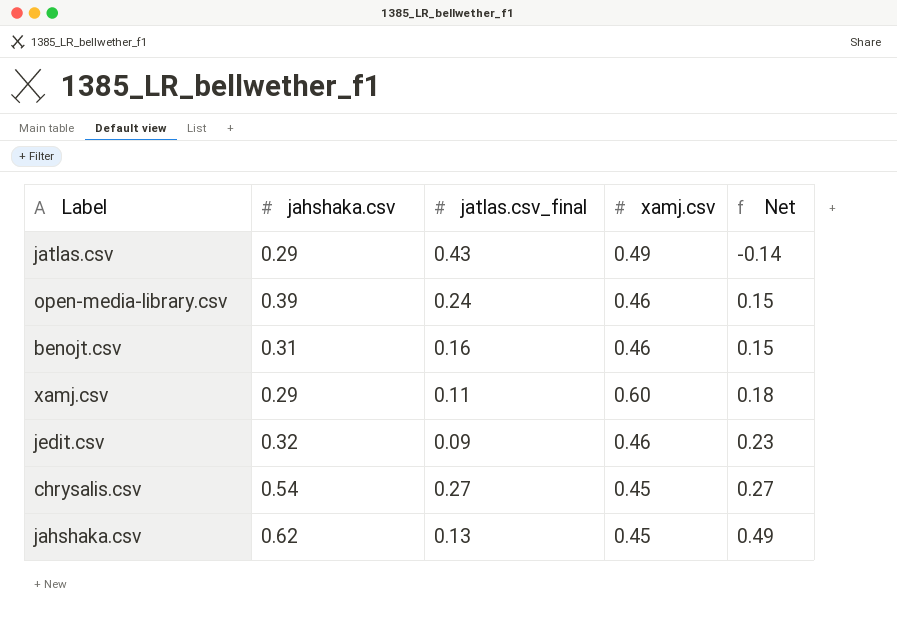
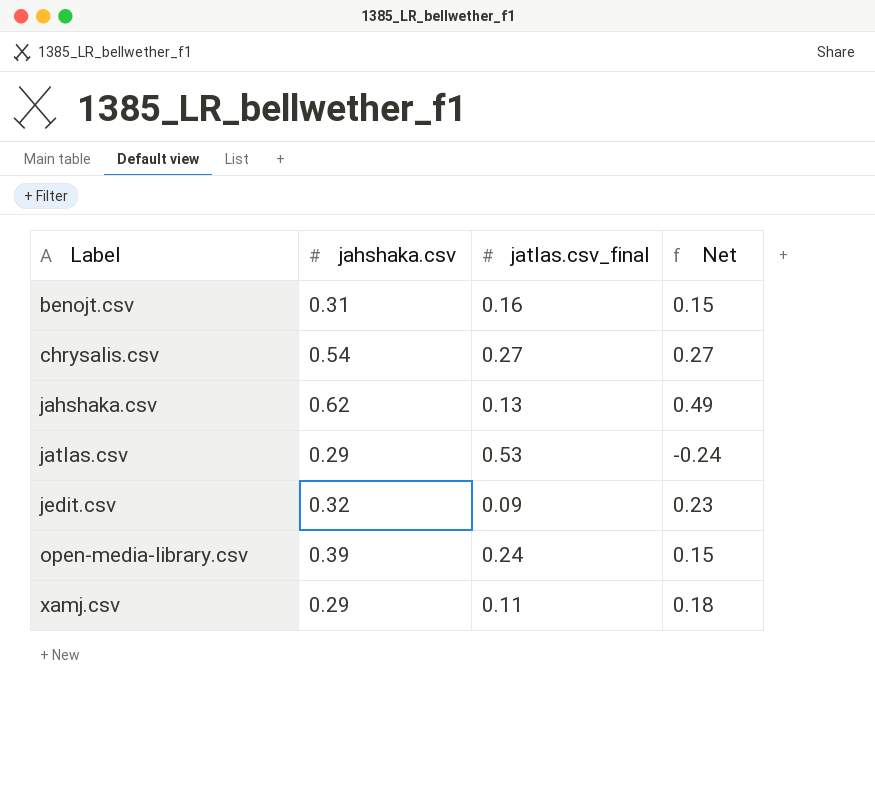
row order: Net ascending -> Label ascending
column xamj.csv | position: 4 -> none
jatlas.csv | jatlas.csv_final: 0.43 -> 0.53
jatlas.csv | Net: -0.14 -> -0.24

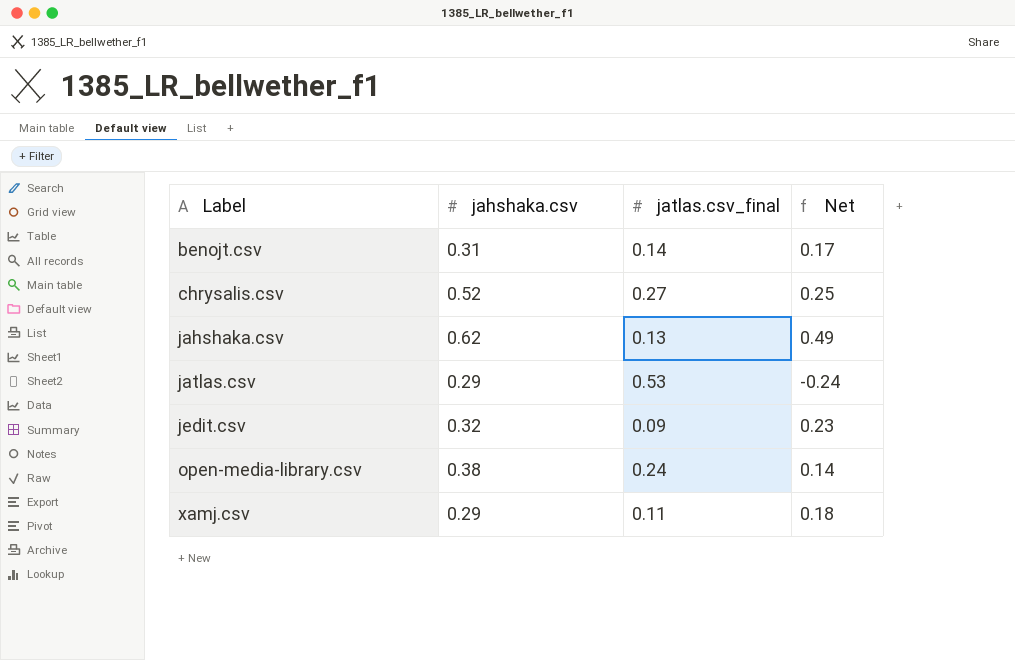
benojt.csv | jatlas.csv_final: 0.16 -> 0.14
benojt.csv | Net: 0.15 -> 0.17
chrysalis.csv | jahshaka.csv: 0.54 -> 0.52
chrysalis.csv | Net: 0.27 -> 0.25
open-media-library.csv | jahshaka.csv: 0.39 -> 0.38
open-media-library.csv | Net: 0.15 -> 0.14

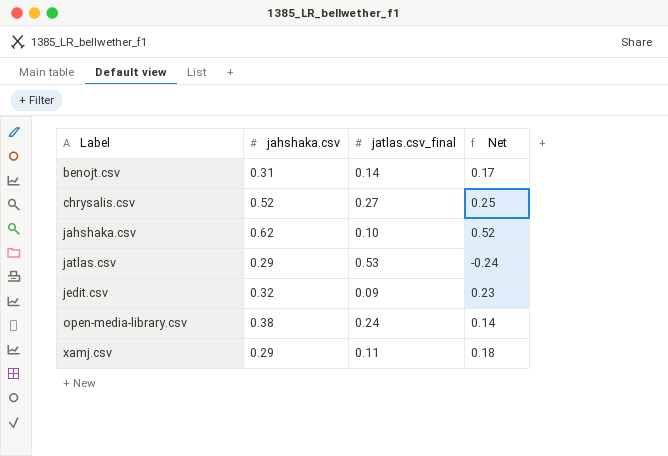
jahshaka.csv | jatlas.csv_final: 0.13 -> 0.10
jahshaka.csv | Net: 0.49 -> 0.52

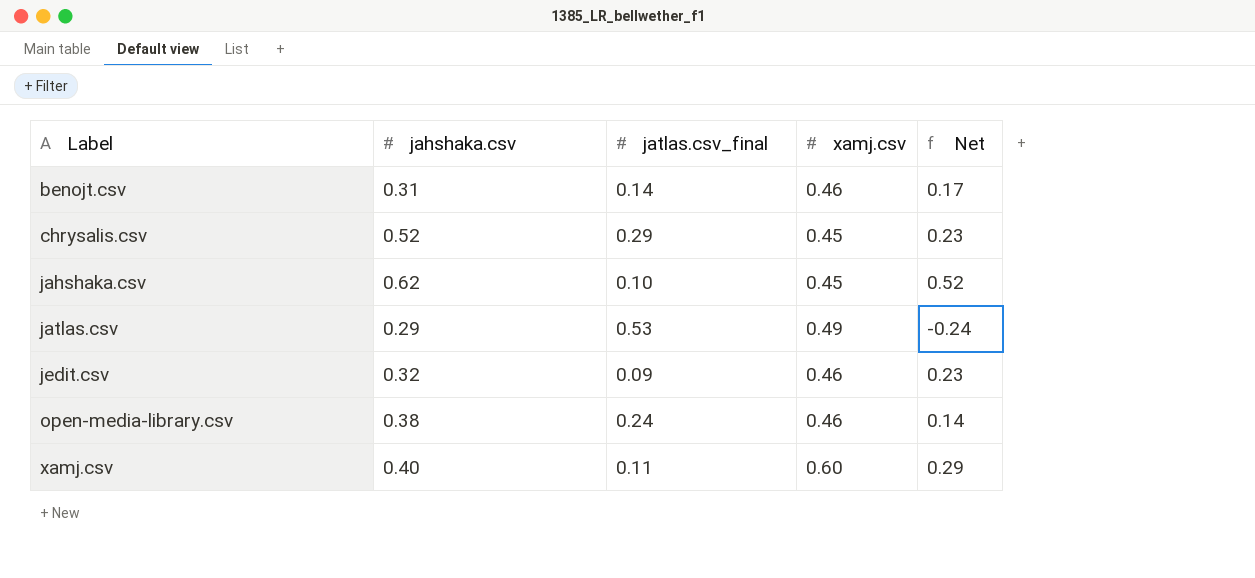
column xamj.csv | position: none -> 4
chrysalis.csv | jatlas.csv_final: 0.27 -> 0.29
chrysalis.csv | Net: 0.25 -> 0.23
xamj.csv | jahshaka.csv: 0.29 -> 0.40
xamj.csv | Net: 0.18 -> 0.29

